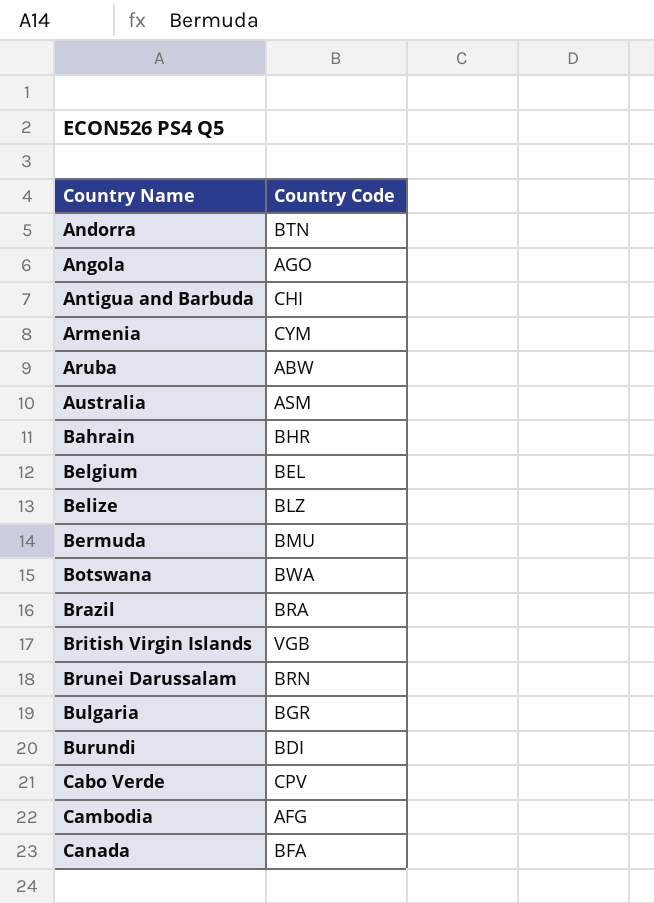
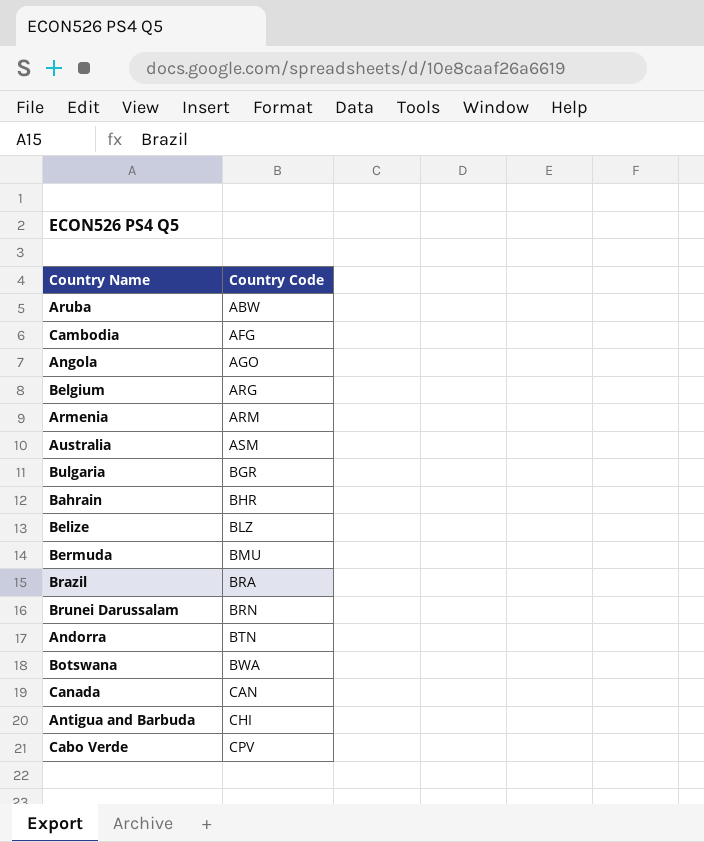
row order: Country Name ascending -> Country Code ascending
row British Virgin Islands: VGB -> none
row Burundi: BDI -> none
Belgium | Country Code: BEL -> ARG
Armenia | Country Code: CYM -> ARM
Canada | Country Code: BFA -> CAN

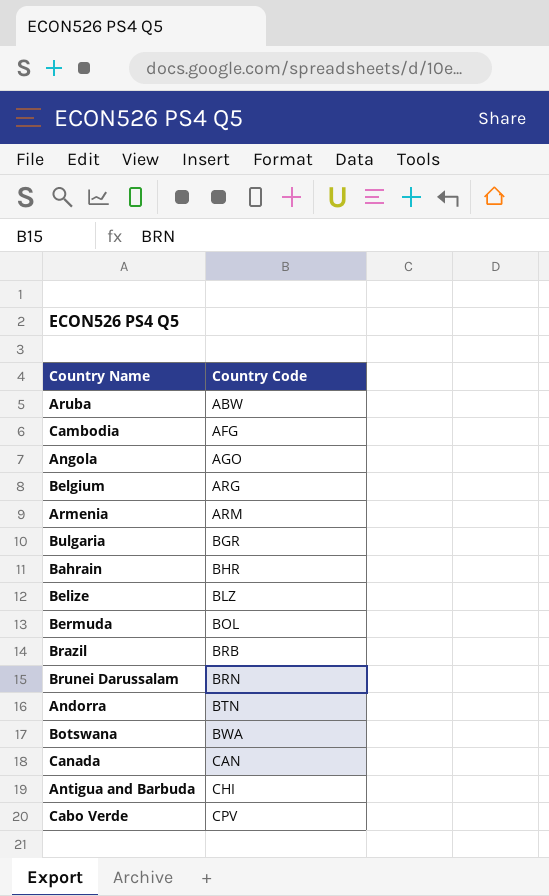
row Australia: ASM -> none
Bermuda | Country Code: BMU -> BOL
Brazil | Country Code: BRA -> BRB

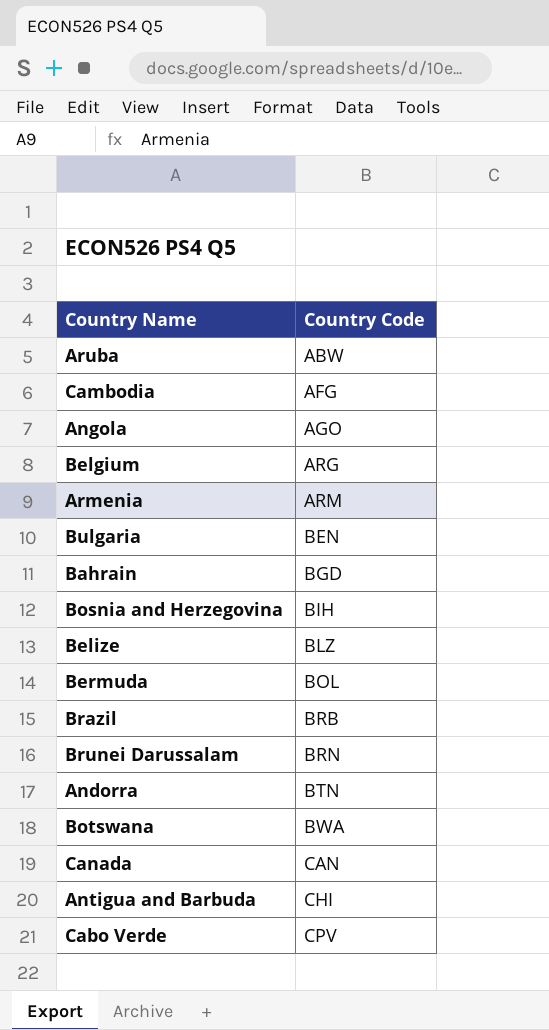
Bulgaria | Country Code: BGR -> BEN
Bahrain | Country Code: BHR -> BGD
row Bosnia and Herzegovina: none -> BIH

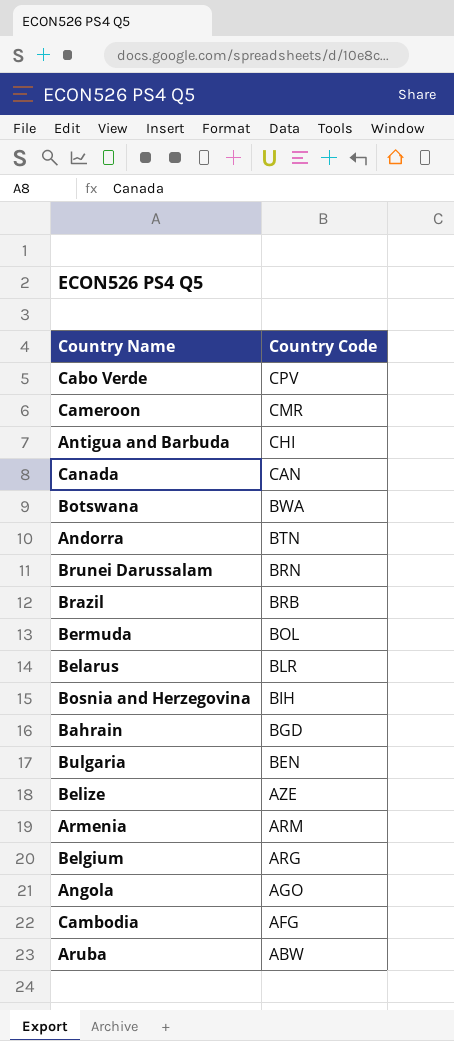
row order: Country Code ascending -> Country Code descending
row Cameroon: none -> CMR
row Belarus: none -> BLR
Belize | Country Code: BLZ -> AZE

